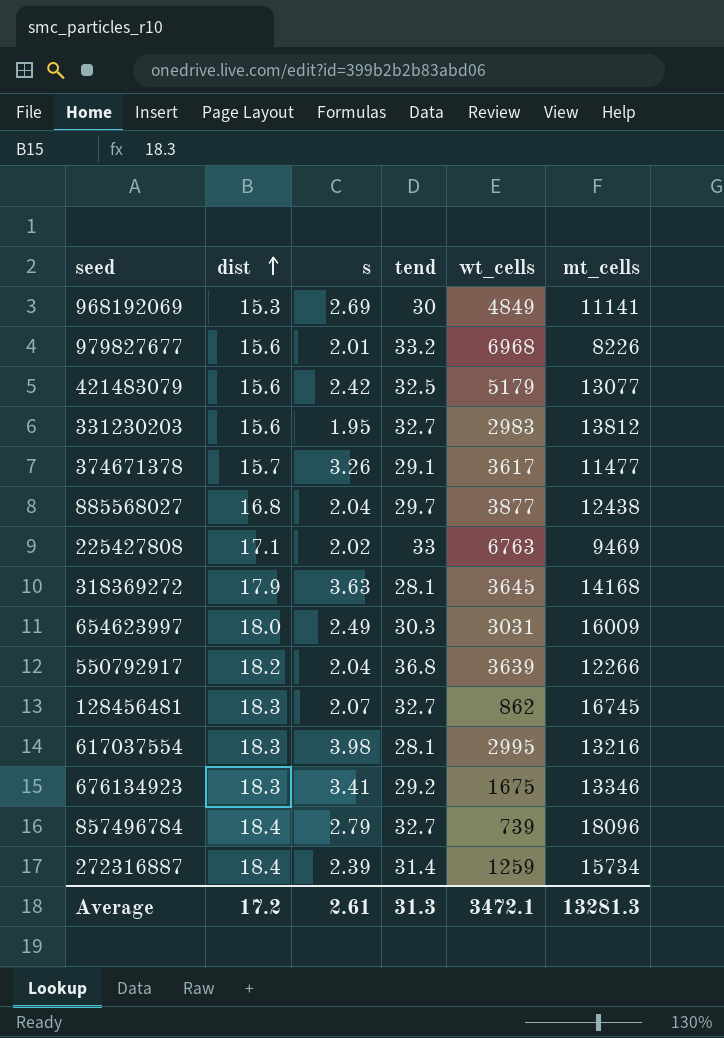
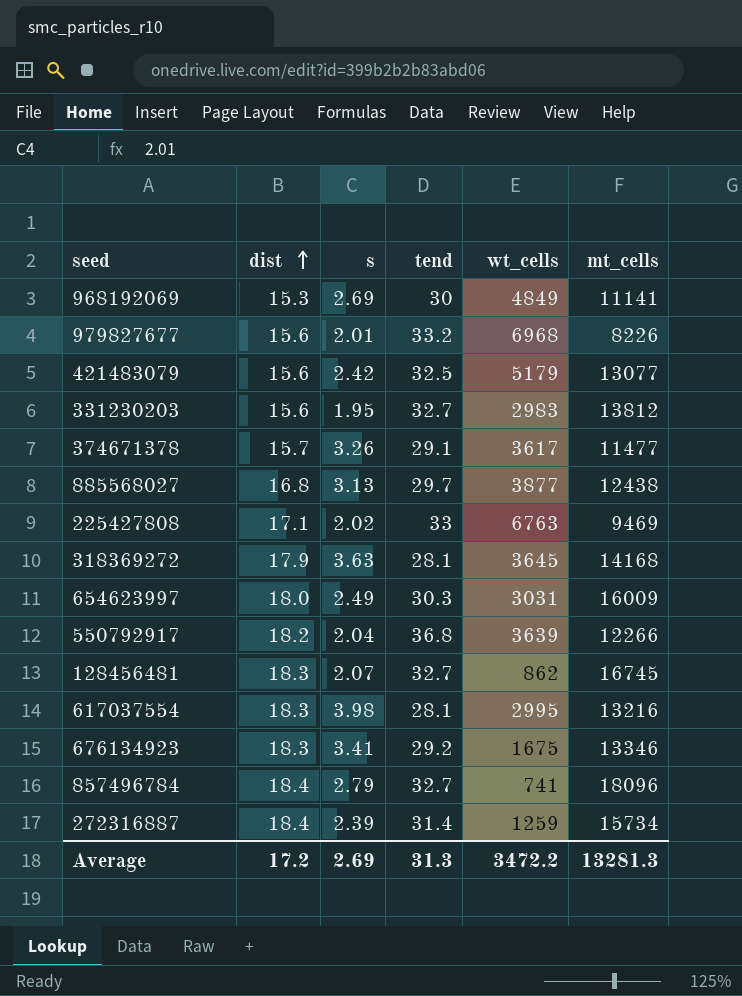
885568027 | s: 2.04 -> 3.13
857496784 | wt_cells: 739 -> 741
Average | s: 2.61 -> 2.69
Average | wt_cells: 3472.1 -> 3472.2

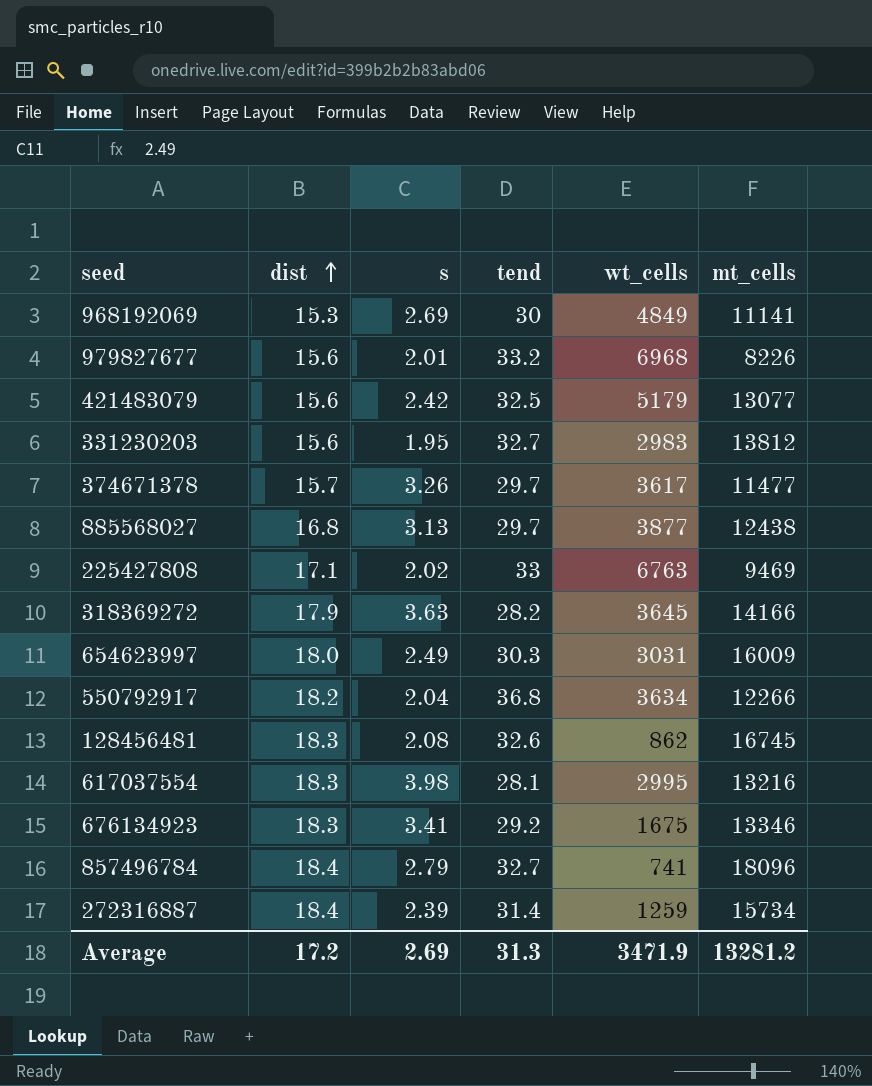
374671378 | tend: 29.1 -> 29.7
318369272 | tend: 28.1 -> 28.2
318369272 | mt_cells: 14168 -> 14166
550792917 | wt_cells: 3639 -> 3634
128456481 | s: 2.07 -> 2.08
128456481 | tend: 32.7 -> 32.6
Average | wt_cells: 3472.2 -> 3471.9
Average | mt_cells: 13281.3 -> 13281.2

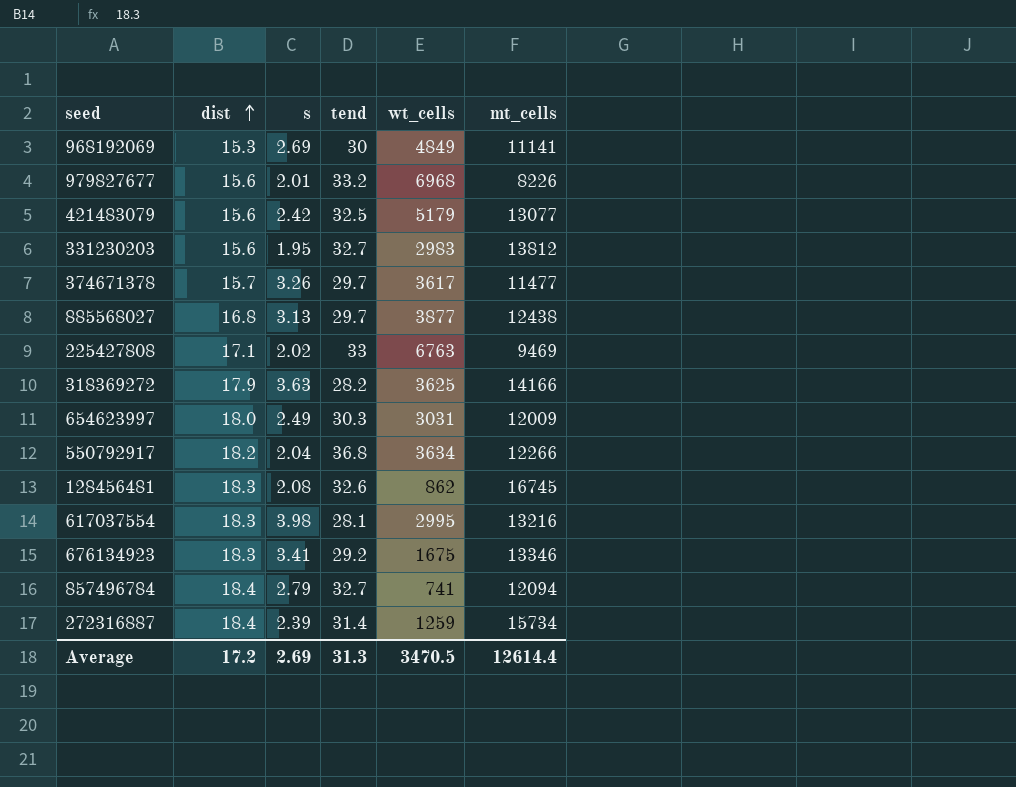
318369272 | wt_cells: 3645 -> 3625
654623997 | mt_cells: 16009 -> 12009
857496784 | mt_cells: 18096 -> 12094
Average | wt_cells: 3471.9 -> 3470.5
Average | mt_cells: 13281.2 -> 12614.4

